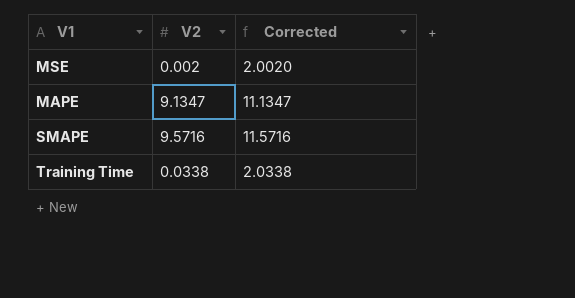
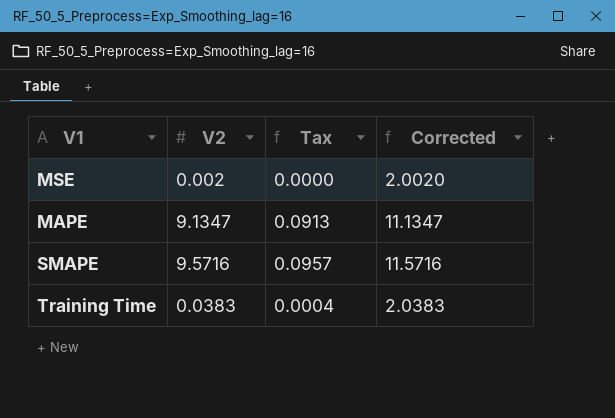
column Tax | formula: none -> [V2] * 0.01
Training Time | V2: 0.0338 -> 0.0383
Training Time | Corrected: 2.0338 -> 2.0383

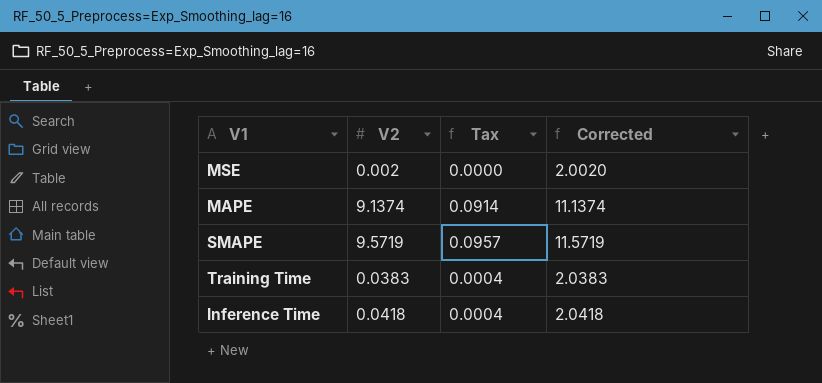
MAPE | V2: 9.1347 -> 9.1374
MAPE | Tax: 0.0913 -> 0.0914
MAPE | Corrected: 11.1347 -> 11.1374
SMAPE | V2: 9.5716 -> 9.5719
SMAPE | Corrected: 11.5716 -> 11.5719
row Inference Time: none -> 0.0418 | 0.0004 | 2.0418

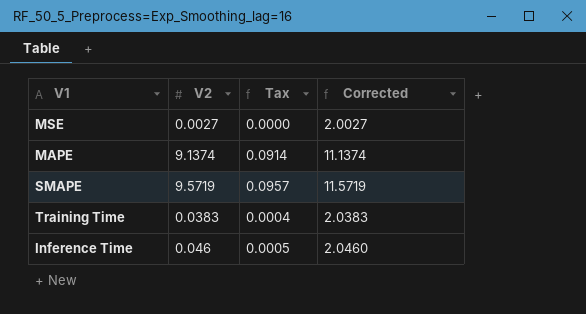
MSE | V2: 0.002 -> 0.0027
MSE | Corrected: 2.0020 -> 2.0027
Inference Time | V2: 0.0418 -> 0.046
Inference Time | Tax: 0.0004 -> 0.0005
Inference Time | Corrected: 2.0418 -> 2.0460

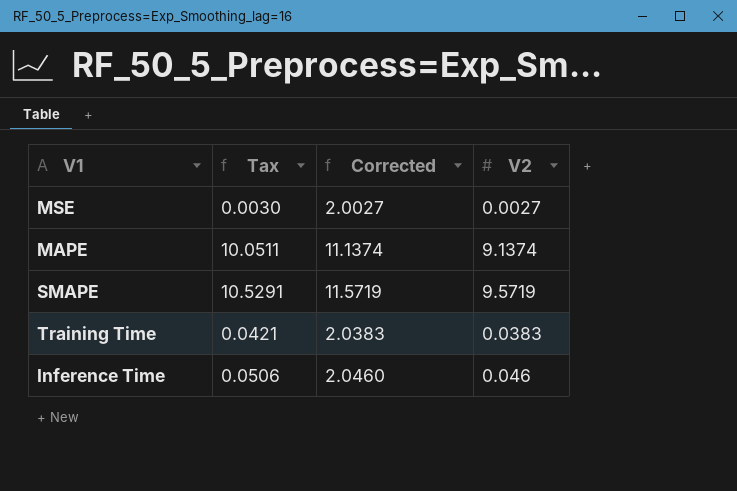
column Tax | formula: [V2] * 0.01 -> [V2] * 1.1
column V2 | position: 2 -> 4

